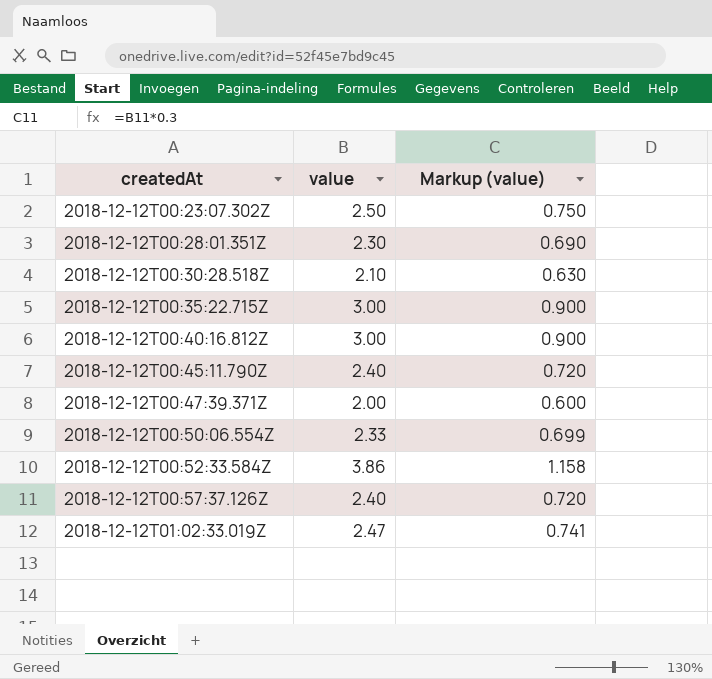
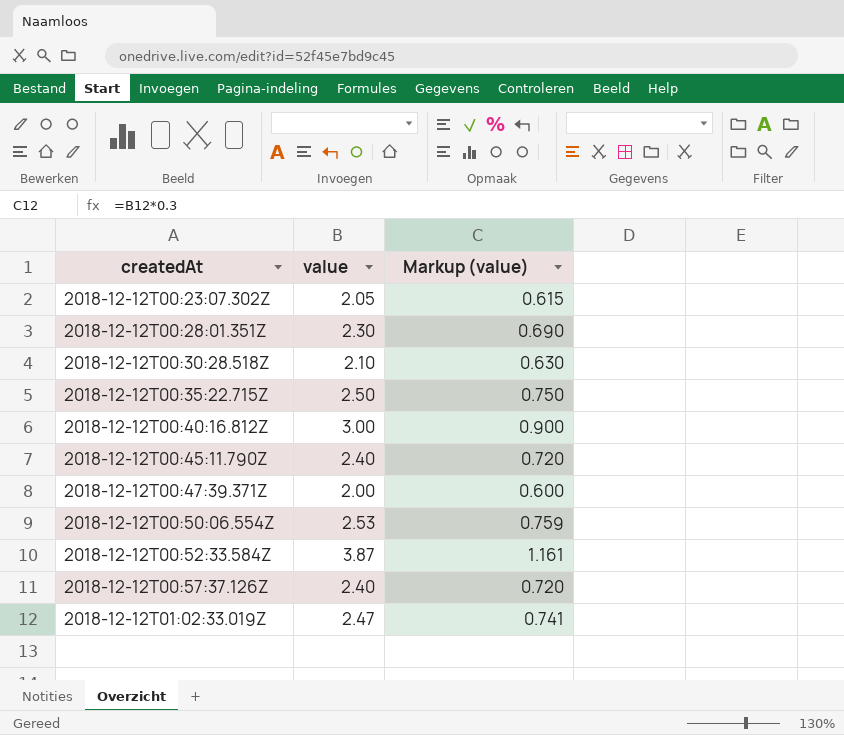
2018-12-12T00:23:07.302Z | value: 2.50 -> 2.05
2018-12-12T00:23:07.302Z | Markup (value): 0.750 -> 0.615
2018-12-12T00:35:22.715Z | value: 3.00 -> 2.50
2018-12-12T00:35:22.715Z | Markup (value): 0.900 -> 0.750
2018-12-12T00:50:06.554Z | value: 2.33 -> 2.53
2018-12-12T00:50:06.554Z | Markup (value): 0.699 -> 0.759
2018-12-12T00:52:33.584Z | value: 3.86 -> 3.87
2018-12-12T00:52:33.584Z | Markup (value): 1.158 -> 1.161

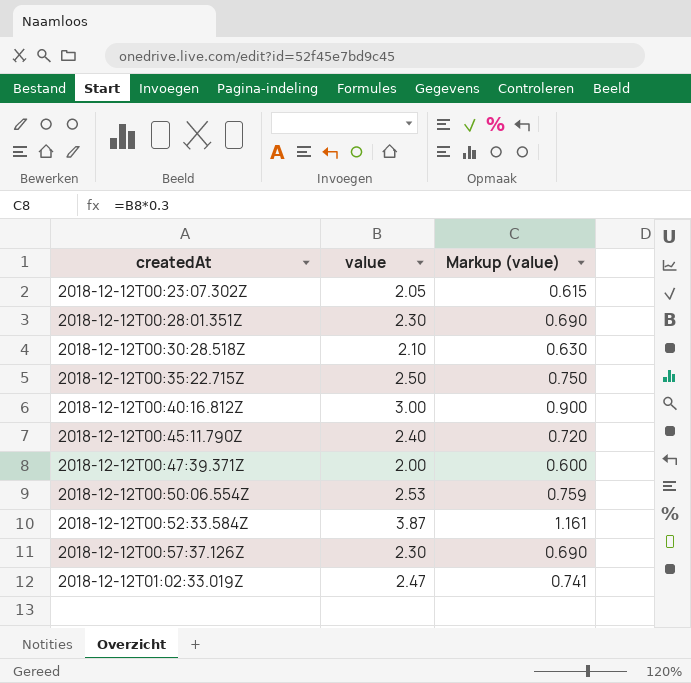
2018-12-12T00:57:37.126Z | value: 2.40 -> 2.30
2018-12-12T00:57:37.126Z | Markup (value): 0.720 -> 0.690

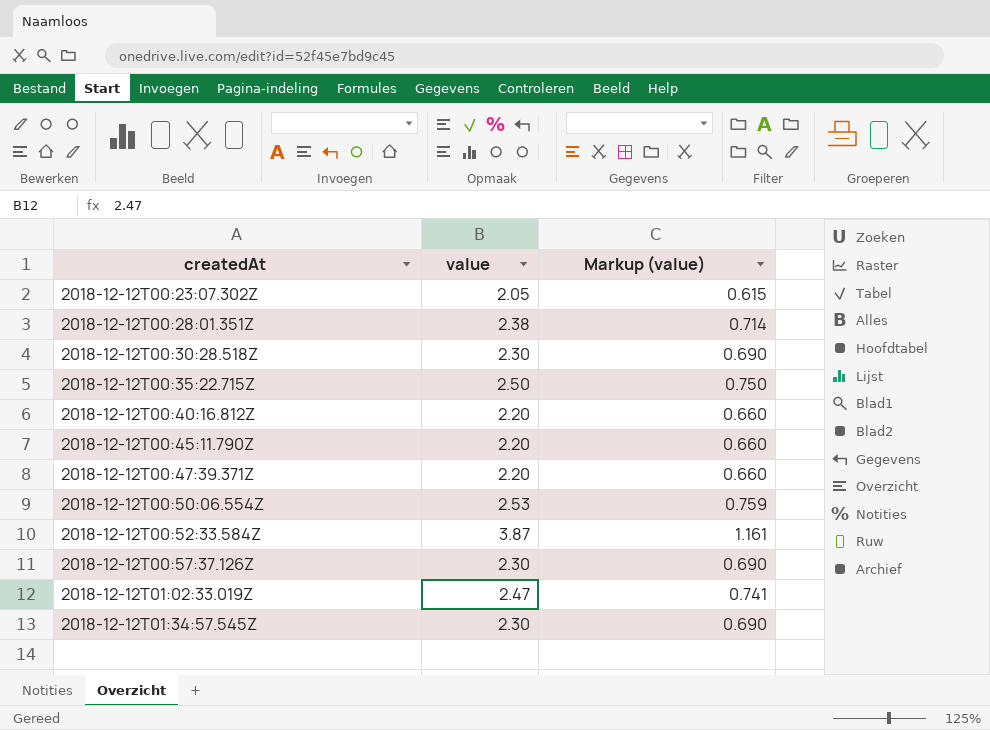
2018-12-12T00:28:01.351Z | value: 2.30 -> 2.38
2018-12-12T00:28:01.351Z | Markup (value): 0.690 -> 0.714
2018-12-12T00:30:28.518Z | value: 2.10 -> 2.30
2018-12-12T00:30:28.518Z | Markup (value): 0.630 -> 0.690
2018-12-12T00:40:16.812Z | value: 3.00 -> 2.20
2018-12-12T00:40:16.812Z | Markup (value): 0.900 -> 0.660
2018-12-12T00:45:11.790Z | value: 2.40 -> 2.20
2018-12-12T00:45:11.790Z | Markup (value): 0.720 -> 0.660
2018-12-12T00:47:39.371Z | value: 2.00 -> 2.20
2018-12-12T00:47:39.371Z | Markup (value): 0.600 -> 0.660
row 2018-12-12T01:34:57.545Z: none -> 2.30 | 0.690

